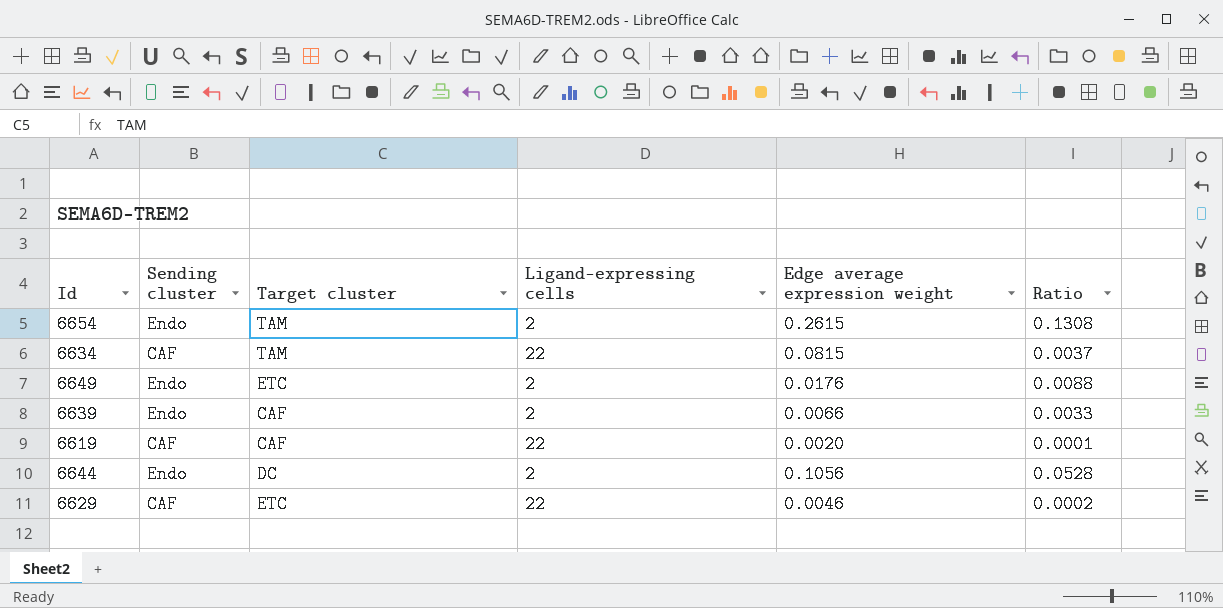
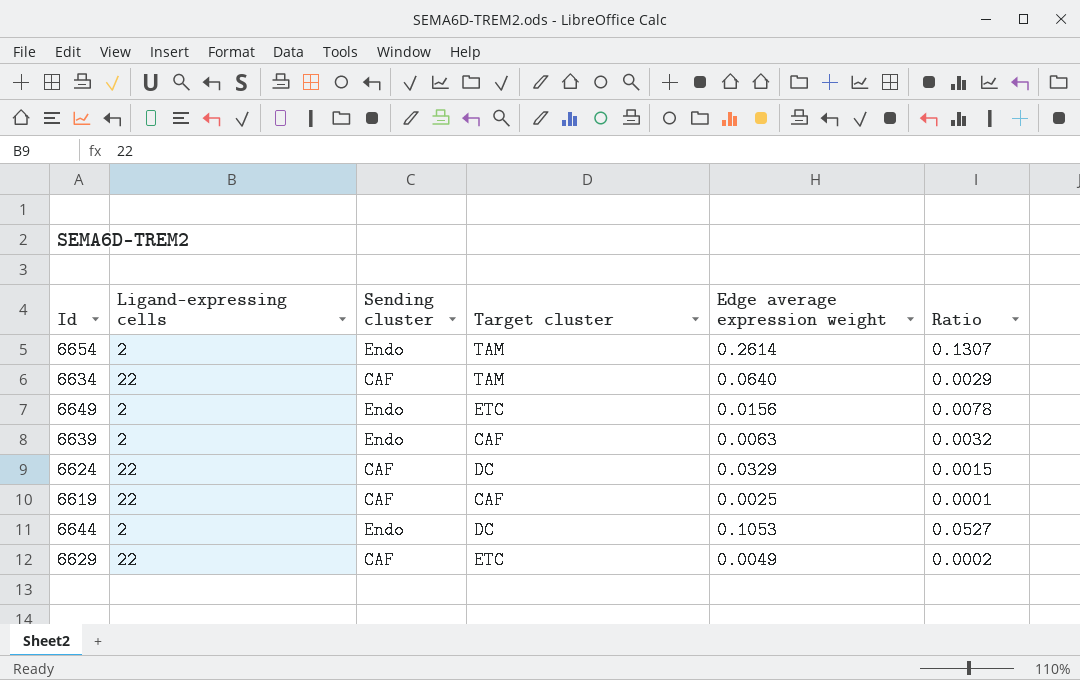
column Ligand-expressing cells | position: 4 -> 2
6654 | Edge average expression weight: 0.2615 -> 0.2614
6654 | Ratio: 0.1308 -> 0.1307
6634 | Edge average expression weight: 0.0815 -> 0.0640
6634 | Ratio: 0.0037 -> 0.0029
6649 | Edge average expression weight: 0.0176 -> 0.0156
6649 | Ratio: 0.0088 -> 0.0078
6639 | Edge average expression weight: 0.0066 -> 0.0063
6639 | Ratio: 0.0033 -> 0.0032
row 6624: none -> 22 | CAF | DC | 0.0329 | 0.0015
6619 | Edge average expression weight: 0.0020 -> 0.0025
6644 | Edge average expression weight: 0.1056 -> 0.1053
6644 | Ratio: 0.0528 -> 0.0527
6629 | Edge average expression weight: 0.0046 -> 0.0049

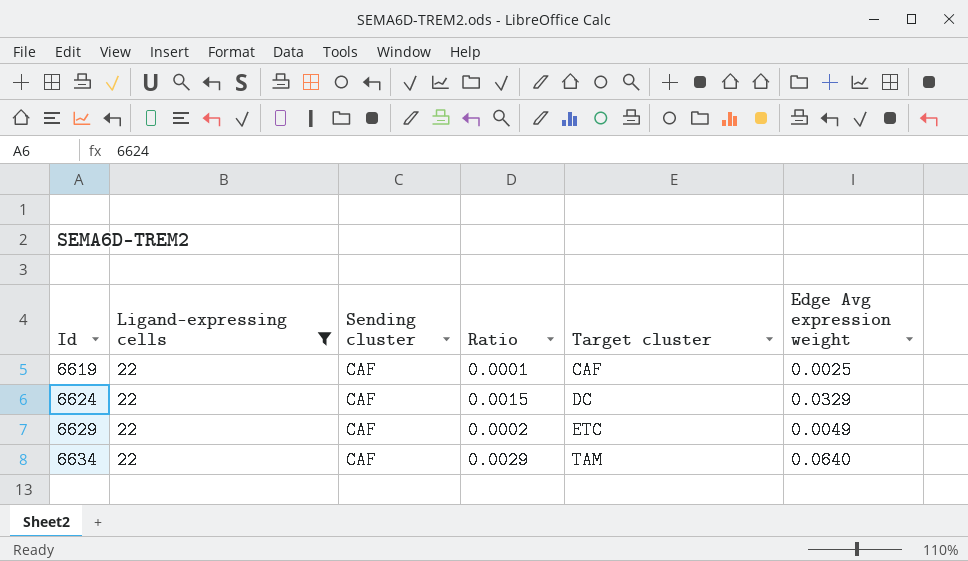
filter: none -> Ligand-expressing cells = 22
row order: none -> Id ascending
column Ratio | position: 6 -> 4
column name: Edge average expression weight -> Edge Avg expression weight

